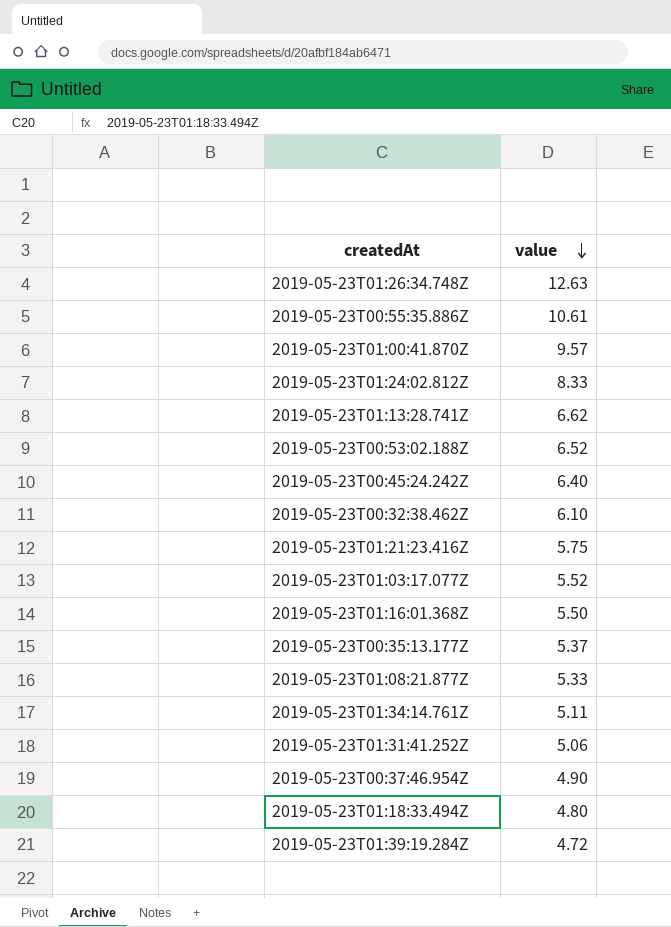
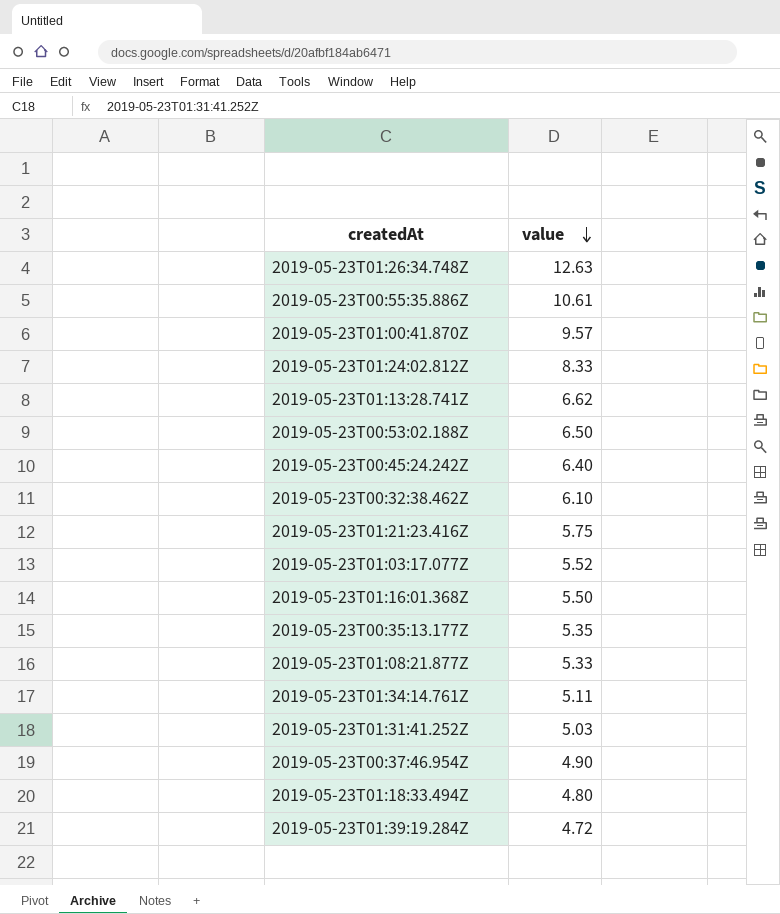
2019-05-23T00:53:02.188Z | value: 6.52 -> 6.50
2019-05-23T00:35:13.177Z | value: 5.37 -> 5.35
2019-05-23T01:31:41.252Z | value: 5.06 -> 5.03

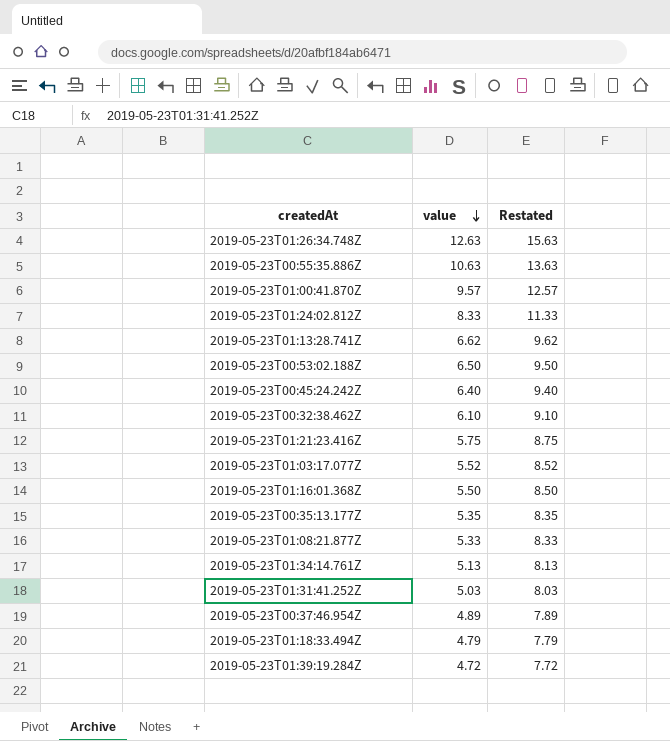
column Restated | formula: none -> [value] + 3
2019-05-23T00:55:35.886Z | value: 10.61 -> 10.63
2019-05-23T01:34:14.761Z | value: 5.11 -> 5.13
2019-05-23T00:37:46.954Z | value: 4.90 -> 4.89
2019-05-23T01:18:33.494Z | value: 4.80 -> 4.79

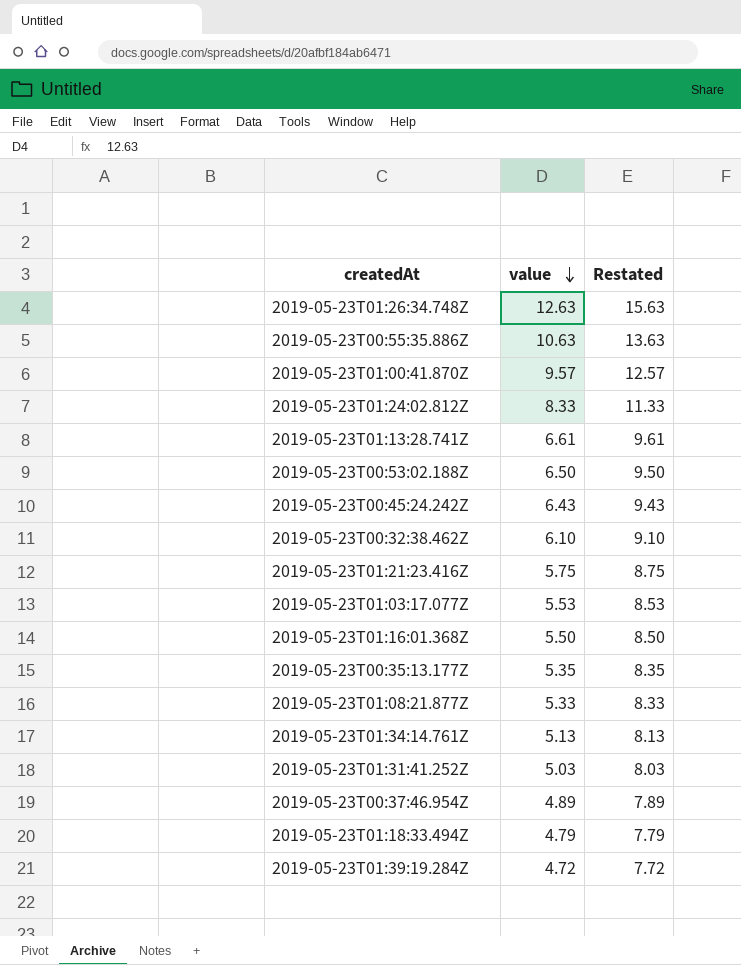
2019-05-23T01:13:28.741Z | value: 6.62 -> 6.61
2019-05-23T01:13:28.741Z | Restated: 9.62 -> 9.61
2019-05-23T00:45:24.242Z | value: 6.40 -> 6.43
2019-05-23T00:45:24.242Z | Restated: 9.40 -> 9.43
2019-05-23T01:03:17.077Z | value: 5.52 -> 5.53
2019-05-23T01:03:17.077Z | Restated: 8.52 -> 8.53

